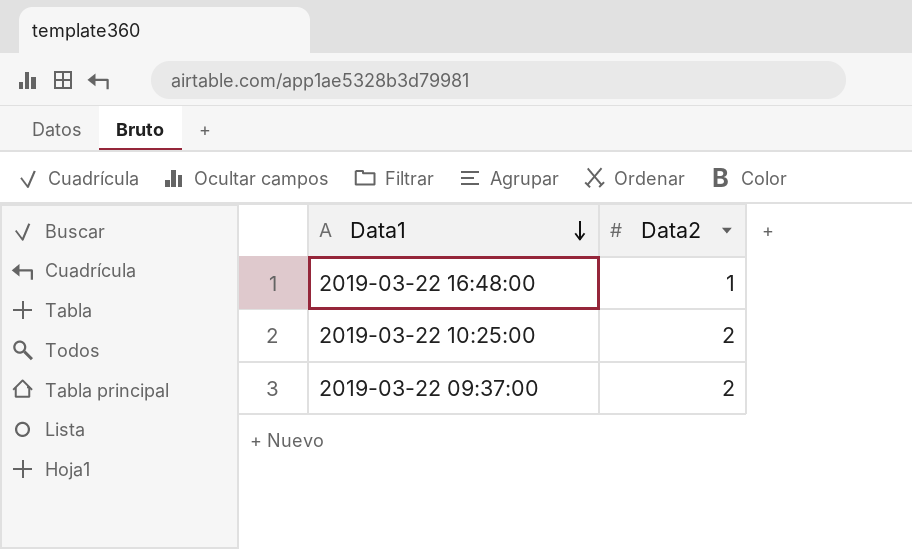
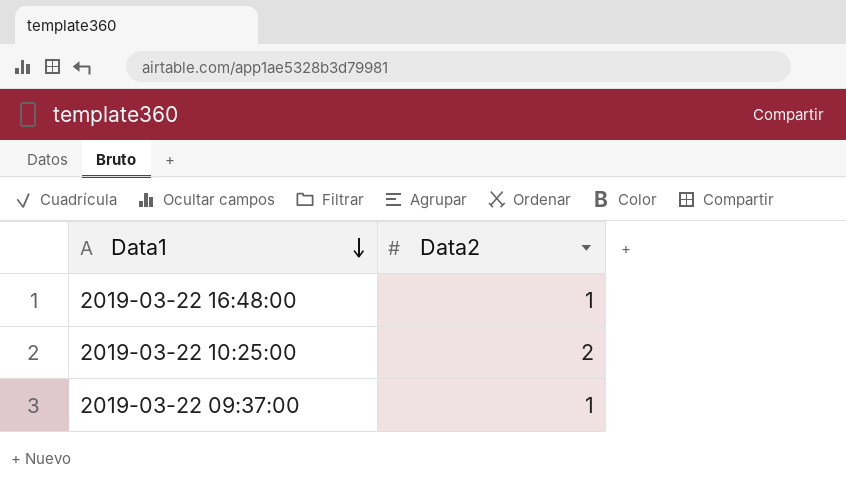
2019-03-22 09:37:00 | Data2: 2 -> 1

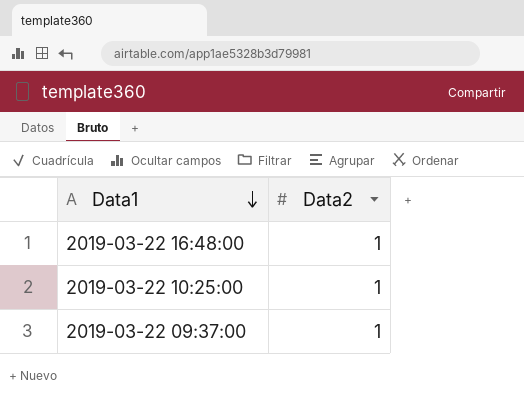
2019-03-22 10:25:00 | Data2: 2 -> 1

